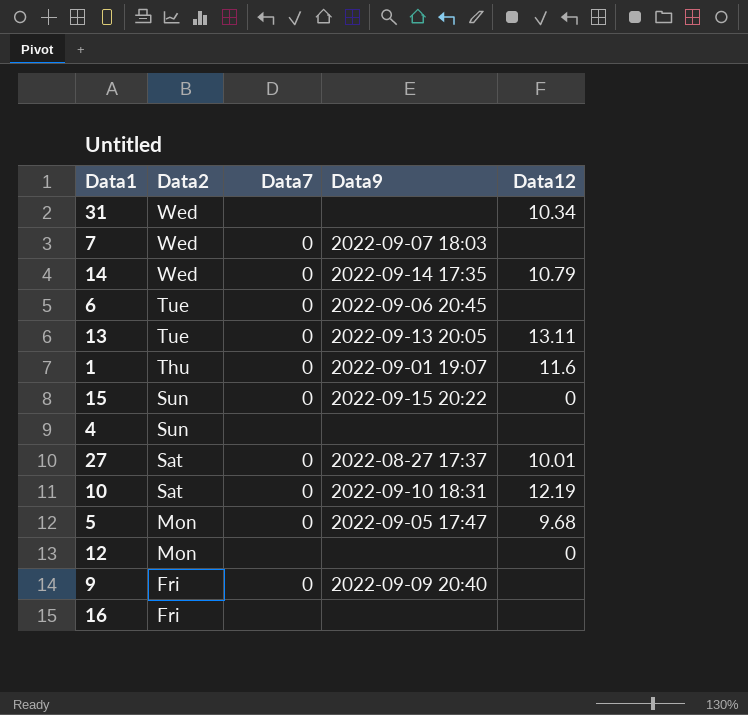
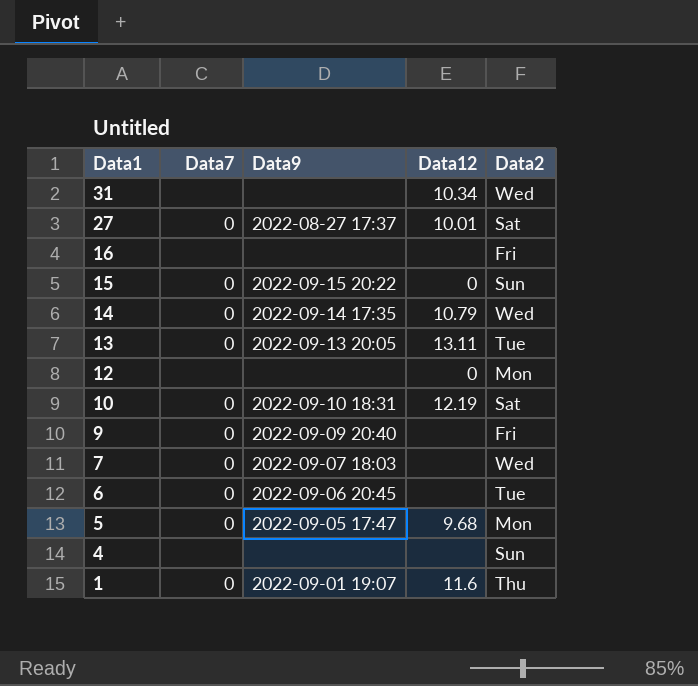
row order: Data2 descending -> Data1 descending
column Data2 | position: 2 -> 5

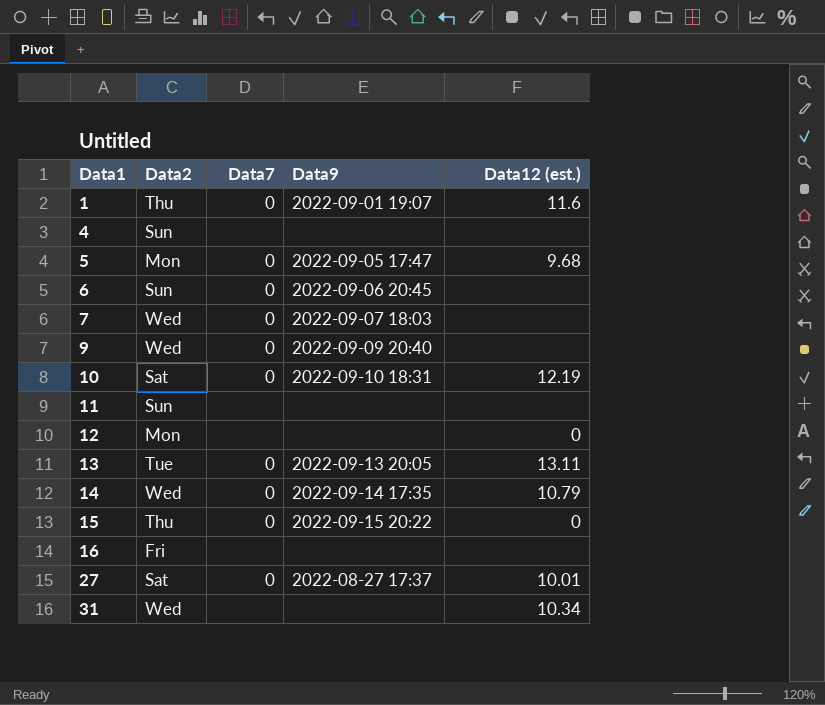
row order: Data1 descending -> Data1 ascending
column Data2 | position: 5 -> 2
column name: Data12 -> Data12 (est.)
6 | Data2: Tue -> Sun
9 | Data2: Fri -> Wed
row 11: none -> Sun | none | none | none
15 | Data2: Sun -> Thu

